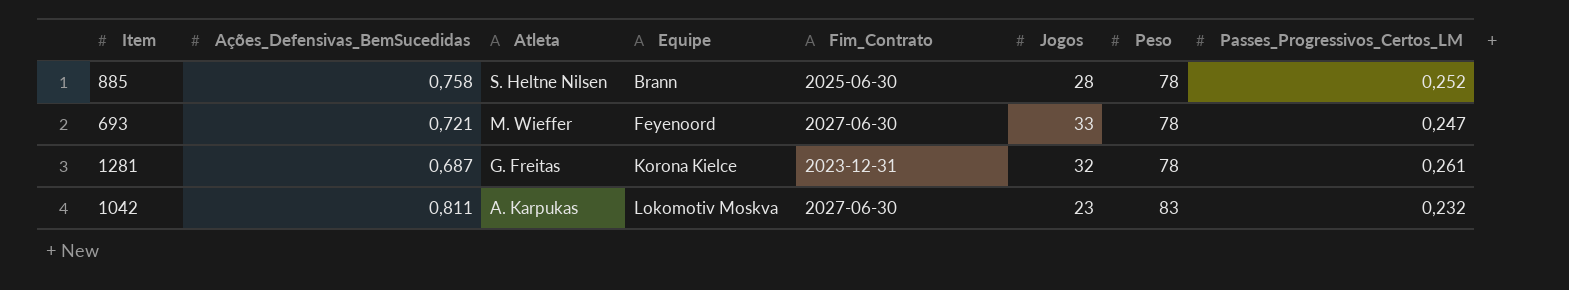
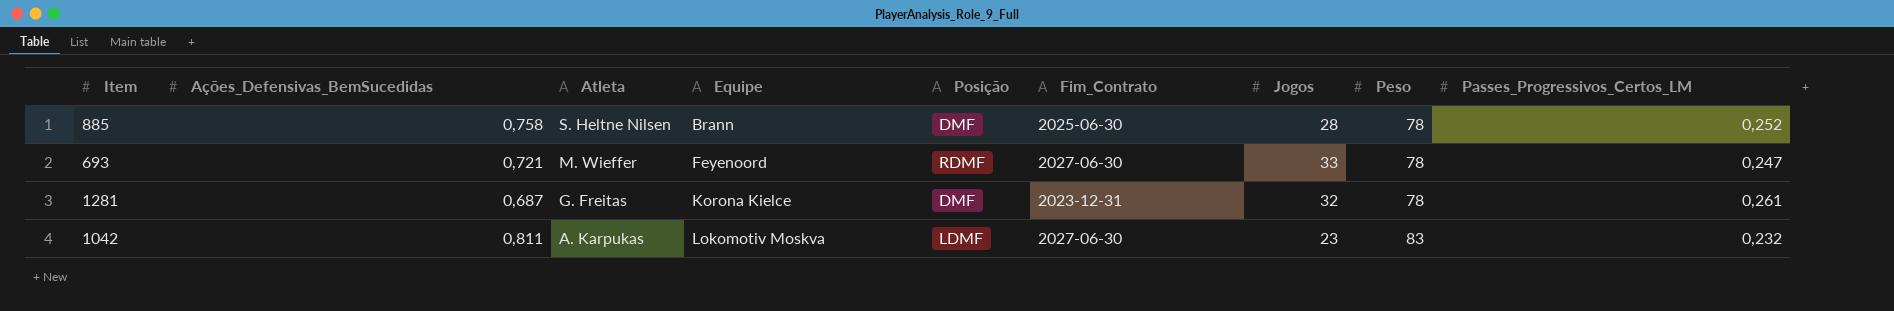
column Posição | position: none -> 5

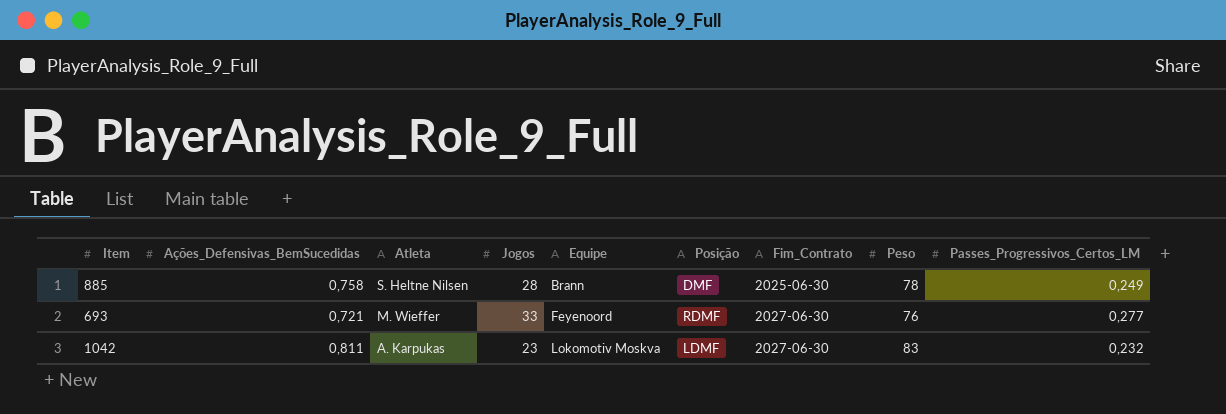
column Jogos | position: 7 -> 4
row 1281: 0,687 | G. Freitas | Korona Kielce | DMF | 2023-12-31 | 32 | 78 | 0,261 -> none
885 | Passes_Progressivos_Certos_LM: 0,252 -> 0,249
693 | Peso: 78 -> 76
693 | Passes_Progressivos_Certos_LM: 0,247 -> 0,277

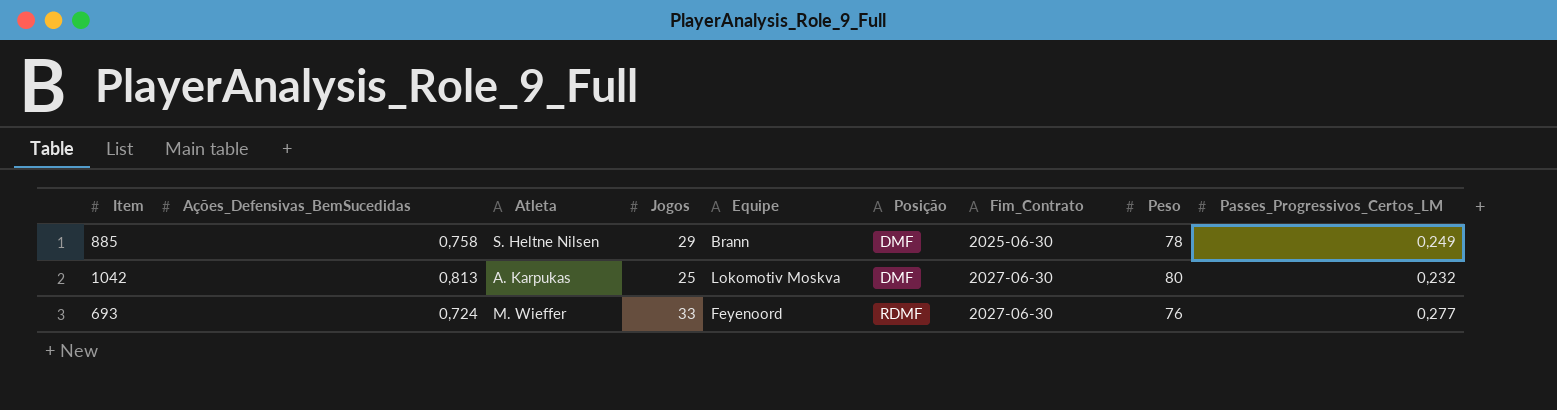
row order: Atleta descending -> Posição ascending
885 | Jogos: 28 -> 29
1042 | Ações_Defensivas_BemSucedidas: 0,811 -> 0,813
1042 | Jogos: 23 -> 25
1042 | Posição: LDMF -> DMF
1042 | Peso: 83 -> 80
693 | Ações_Defensivas_BemSucedidas: 0,721 -> 0,724

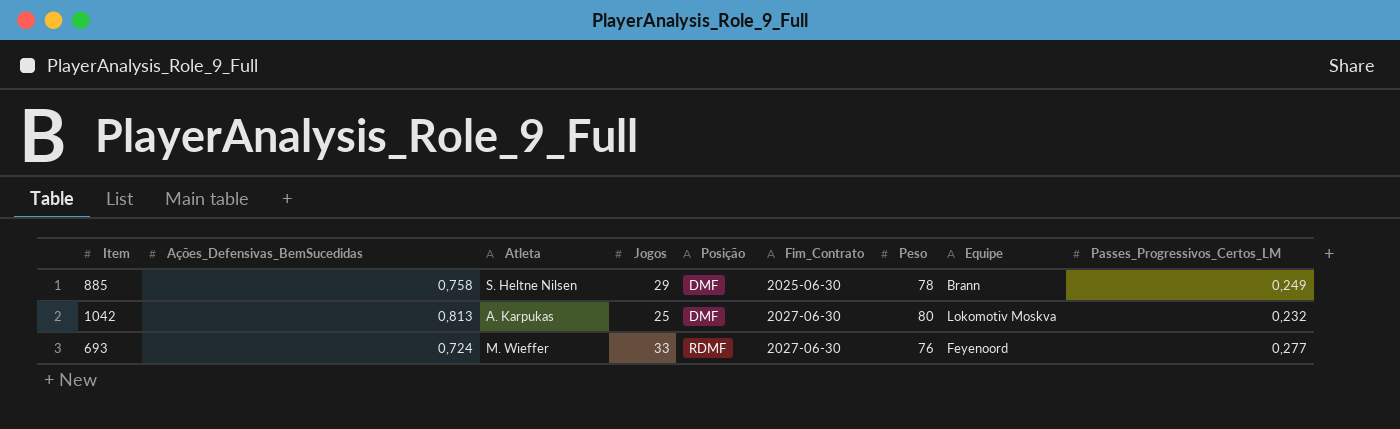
column Equipe | position: 5 -> 8

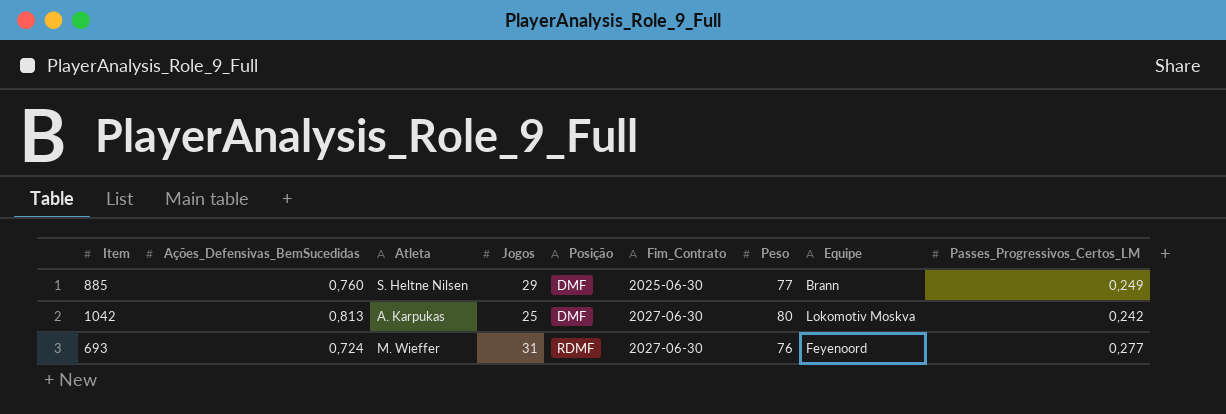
885 | Ações_Defensivas_BemSucedidas: 0,758 -> 0,760
885 | Peso: 78 -> 77
1042 | Passes_Progressivos_Certos_LM: 0,232 -> 0,242
693 | Jogos: 33 -> 31

